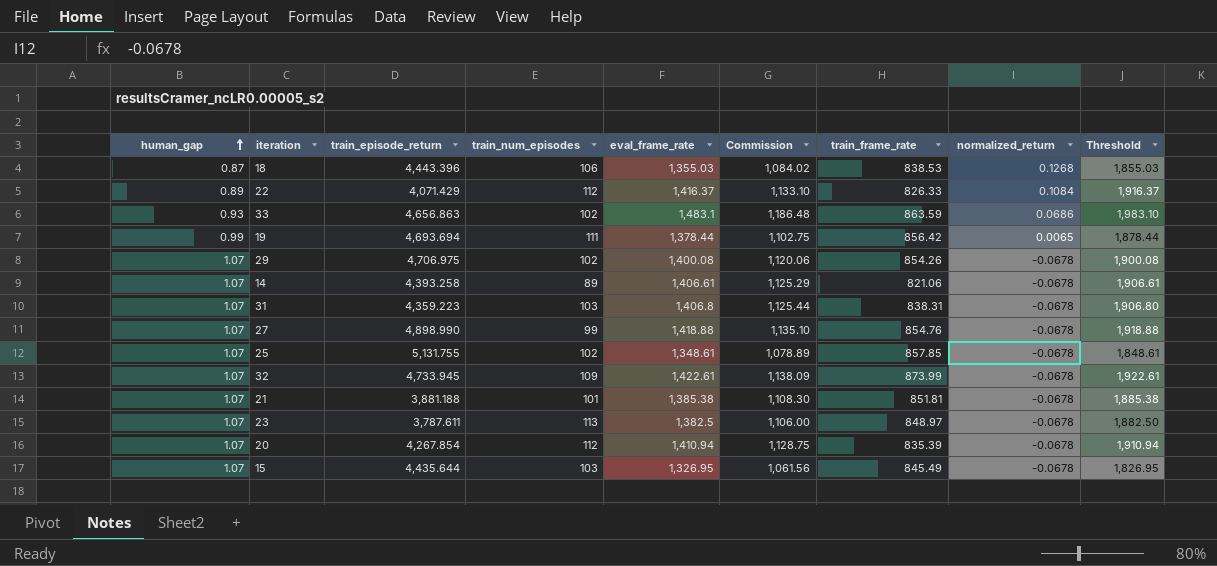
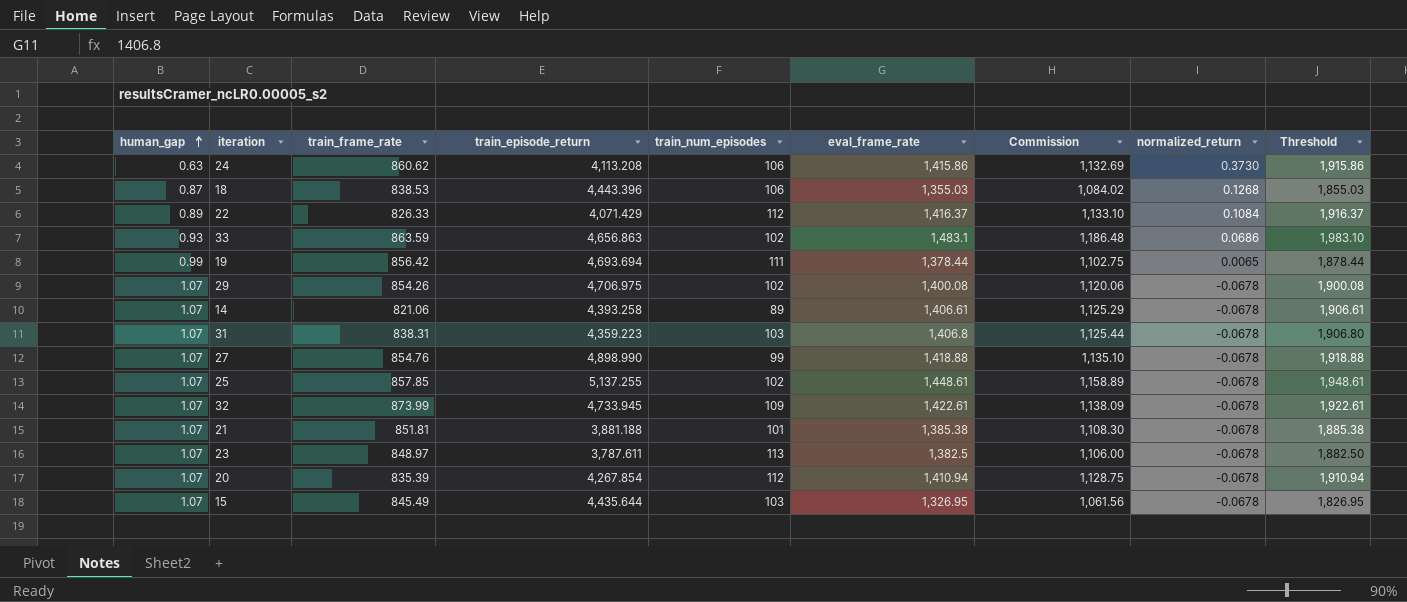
column train_frame_rate | position: 7 -> 3
row 24: none -> 0.63 | 860.62 | 4,113.208 | 106 | 1,415.86 | 1,132.69 | 0.3730 | 1,915.86
25 | train_episode_return: 5,131.755 -> 5,137.255
25 | eval_frame_rate: 1,348.61 -> 1,448.61
25 | Commission: 1,078.89 -> 1,158.89
25 | Threshold: 1,848.61 -> 1,948.61

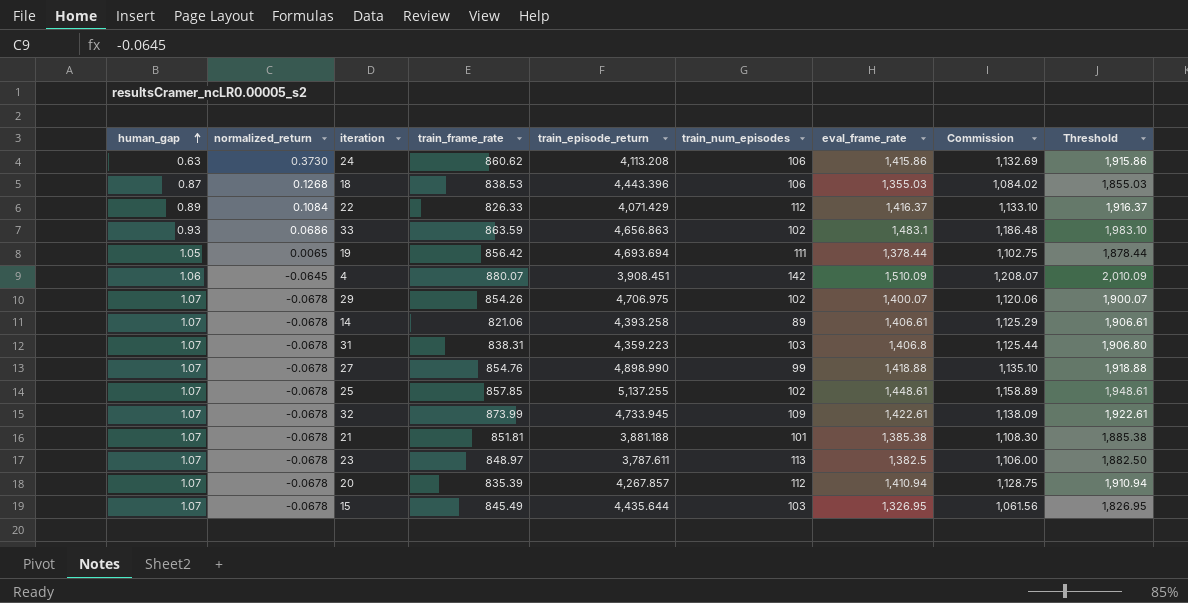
column normalized_return | position: 8 -> 2
19 | human_gap: 0.99 -> 1.05
row 4: none -> 1.06 | -0.0645 | 880.07 | 3,908.451 | 142 | 1,510.09 | 1,208.07 | 2,010.09
29 | eval_frame_rate: 1,400.08 -> 1,400.07
29 | Threshold: 1,900.08 -> 1,900.07
20 | train_episode_return: 4,267.854 -> 4,267.857

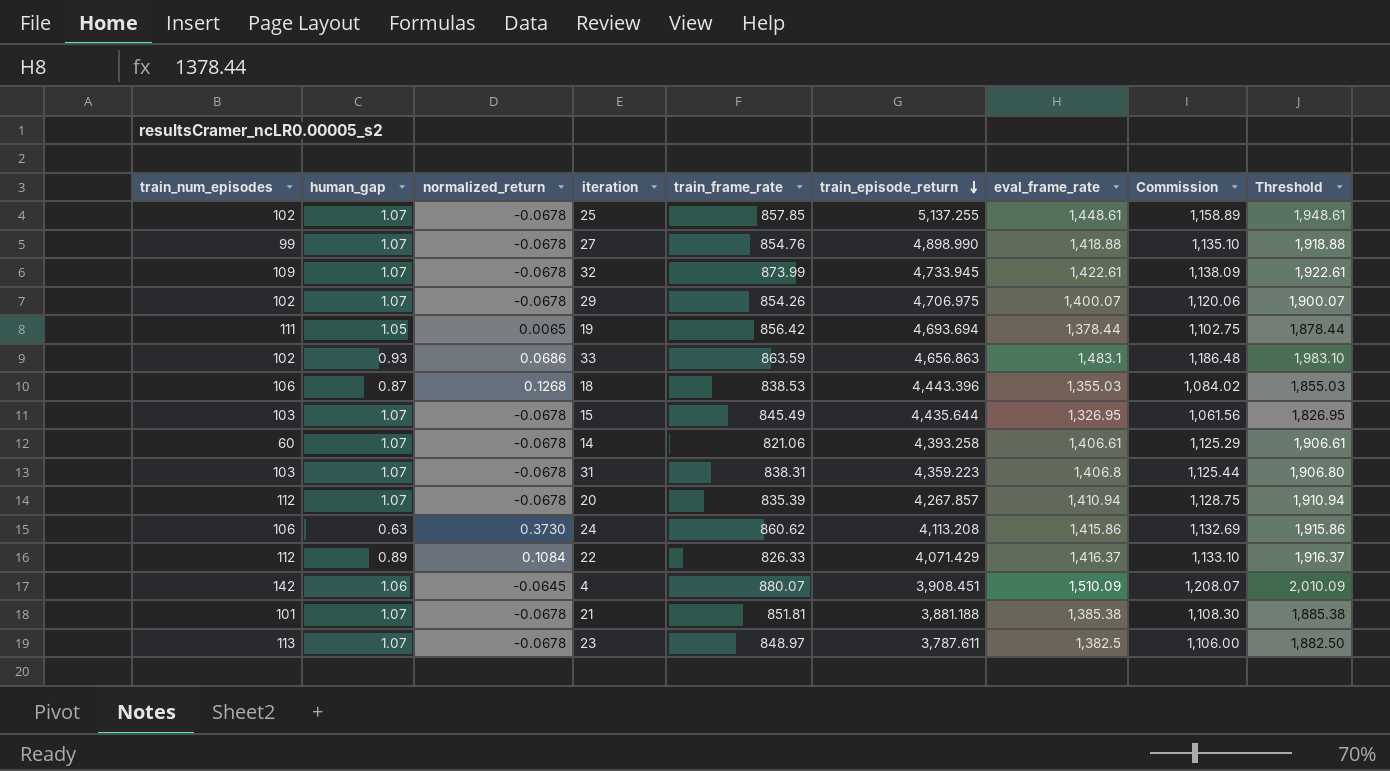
row order: human_gap ascending -> train_episode_return descending
column train_num_episodes | position: 6 -> 1
14 | train_num_episodes: 89 -> 60

